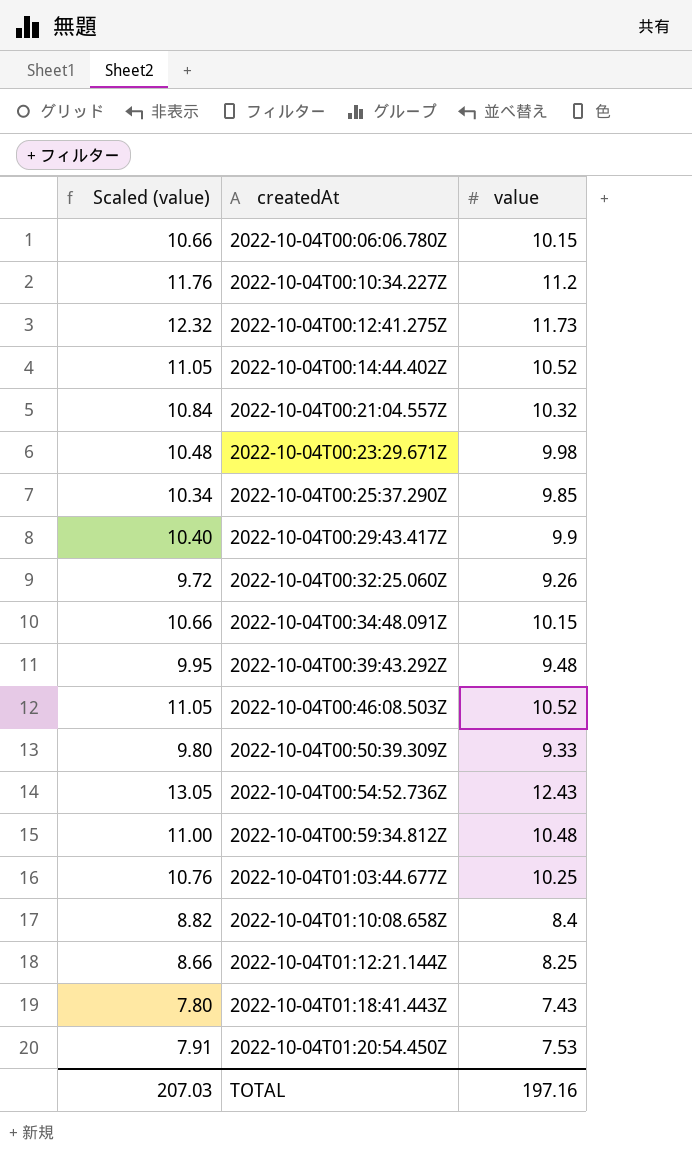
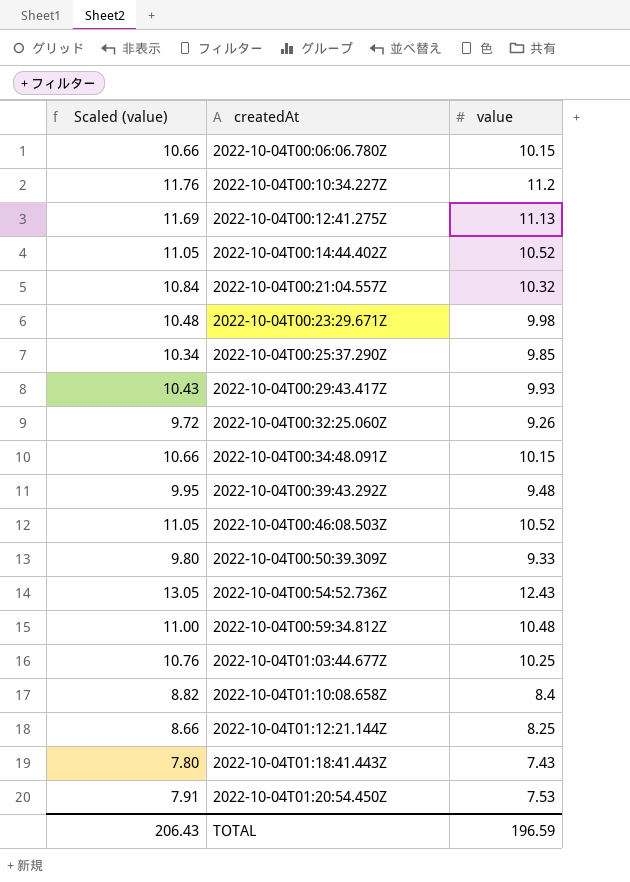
2022-10-04T00:12:41.275Z | Scaled (value): 12.32 -> 11.69
2022-10-04T00:12:41.275Z | value: 11.73 -> 11.13
2022-10-04T00:29:43.417Z | Scaled (value): 10.40 -> 10.43
2022-10-04T00:29:43.417Z | value: 9.9 -> 9.93
TOTAL | Scaled (value): 207.03 -> 206.43
TOTAL | value: 197.16 -> 196.59

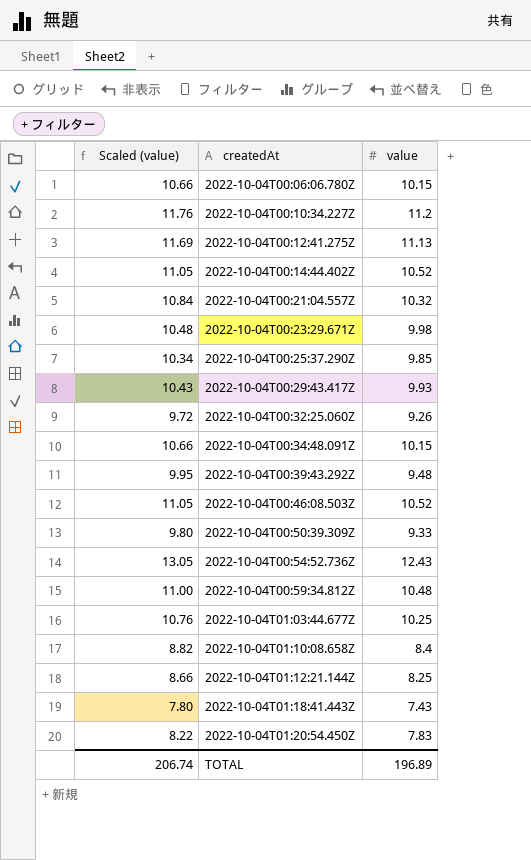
2022-10-04T01:20:54.450Z | Scaled (value): 7.91 -> 8.22
2022-10-04T01:20:54.450Z | value: 7.53 -> 7.83
TOTAL | Scaled (value): 206.43 -> 206.74
TOTAL | value: 196.59 -> 196.89

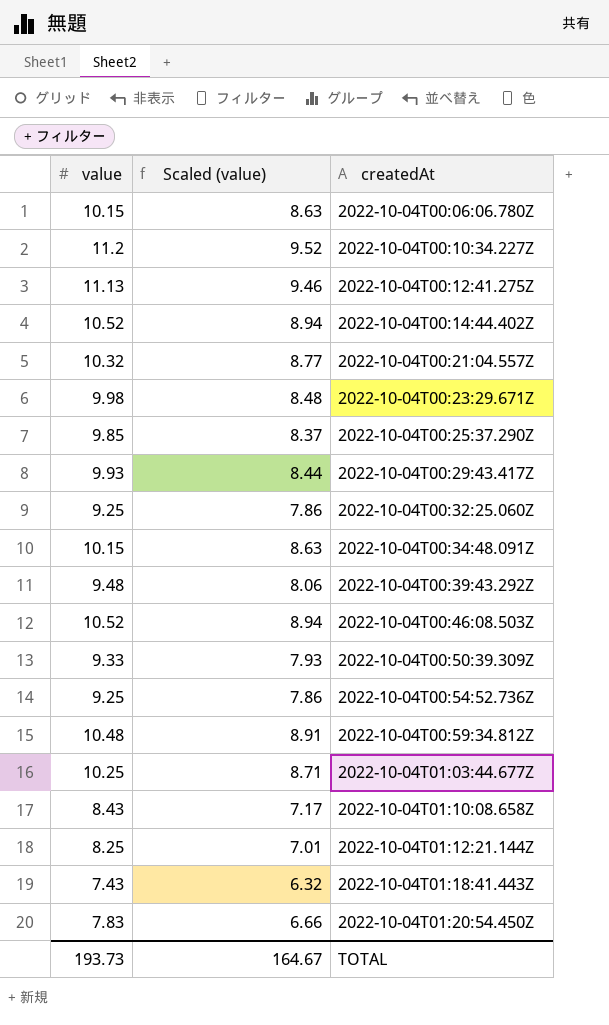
column value | position: 3 -> 1
column Scaled (value) | formula: [value] * 1.05 -> [value] * 0.85
2022-10-04T00:32:25.060Z | value: 9.26 -> 9.25
2022-10-04T00:54:52.736Z | value: 12.43 -> 9.25
2022-10-04T01:10:08.658Z | value: 8.4 -> 8.43
TOTAL | value: 196.89 -> 193.73
TOTAL | Scaled (value): 206.74 -> 164.67

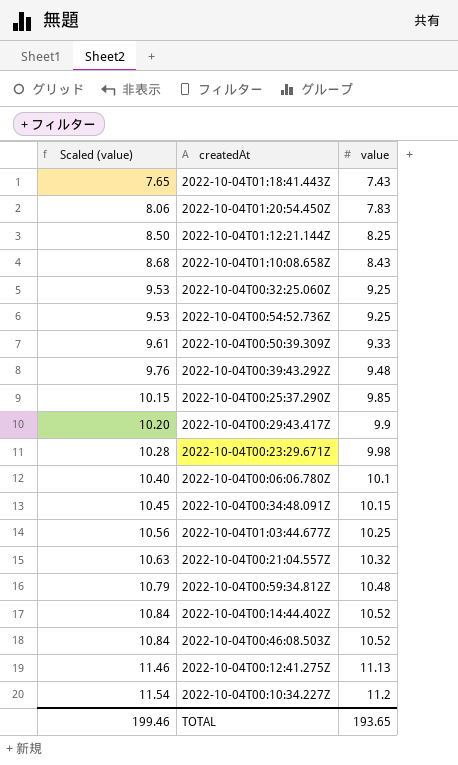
row order: createdAt ascending -> Scaled (value) ascending
column Scaled (value) | formula: [value] * 0.85 -> [value] * 1.03
column value | position: 1 -> 3
2022-10-04T00:29:43.417Z | value: 9.93 -> 9.9
2022-10-04T00:06:06.780Z | value: 10.15 -> 10.1
TOTAL | Scaled (value): 164.67 -> 199.46
TOTAL | value: 193.73 -> 193.65

